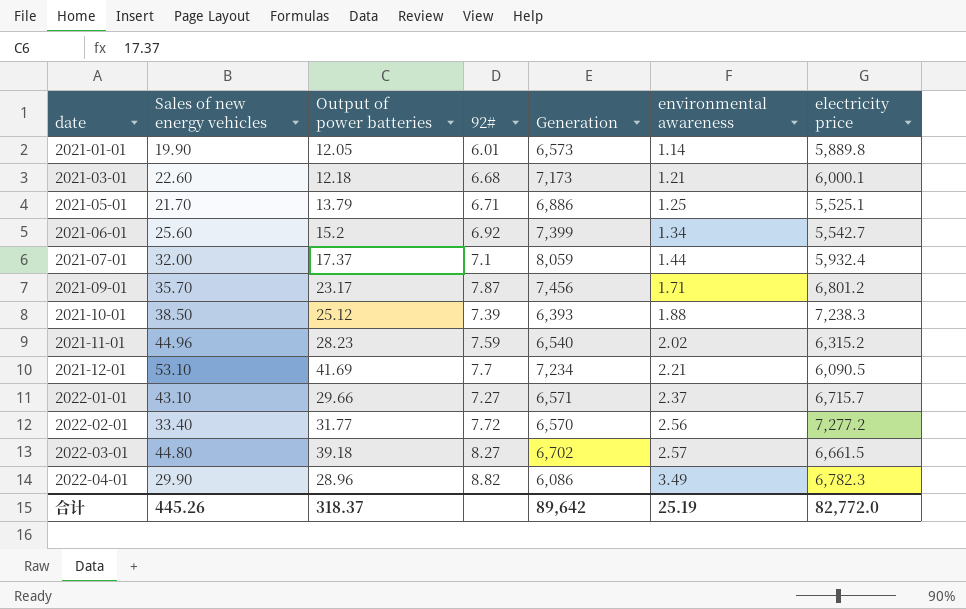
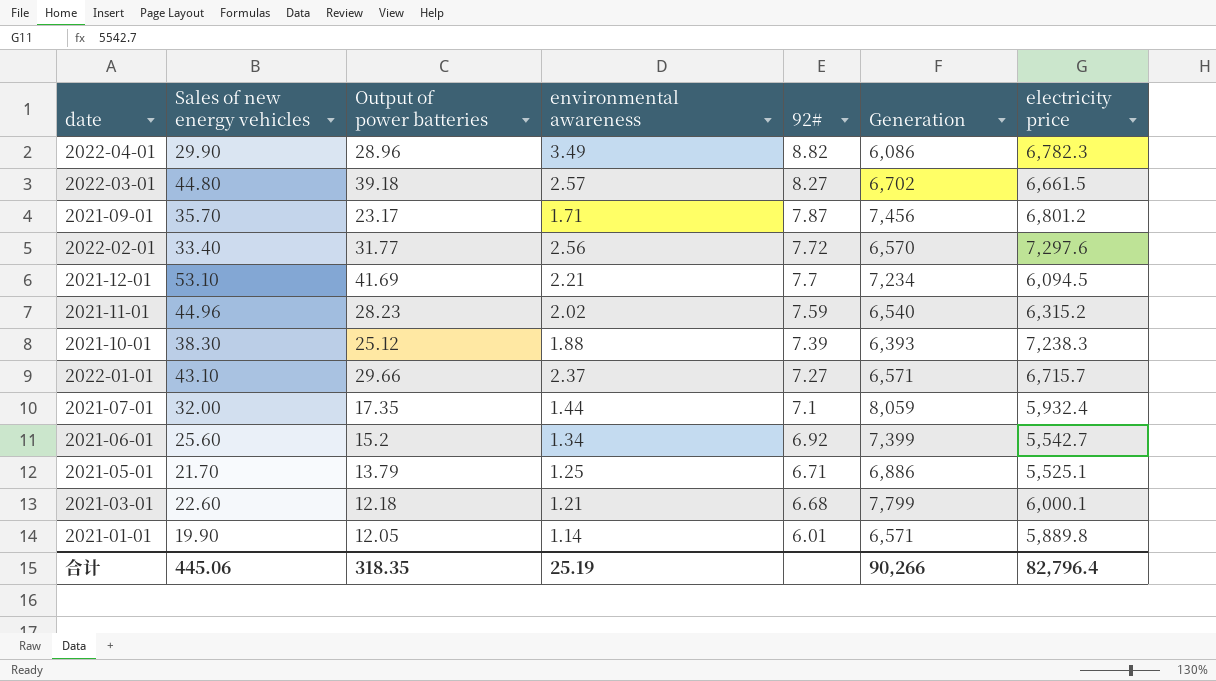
row order: date ascending -> 92# descending
column environmental awareness | position: 6 -> 4
2022-02-01 | electricity price: 7,277.2 -> 7,297.6
2021-12-01 | electricity price: 6,090.5 -> 6,094.5
2021-10-01 | Sales of new energy vehicles: 38.50 -> 38.30
2021-07-01 | Output of power batteries: 17.37 -> 17.35
2021-03-01 | Generation: 7,173 -> 7,799
2021-01-01 | Generation: 6,573 -> 6,571
合计 | Sales of new energy vehicles: 445.26 -> 445.06
合计 | Output of power batteries: 318.37 -> 318.35
合计 | Generation: 89,642 -> 90,266
合计 | electricity price: 82,772.0 -> 82,796.4

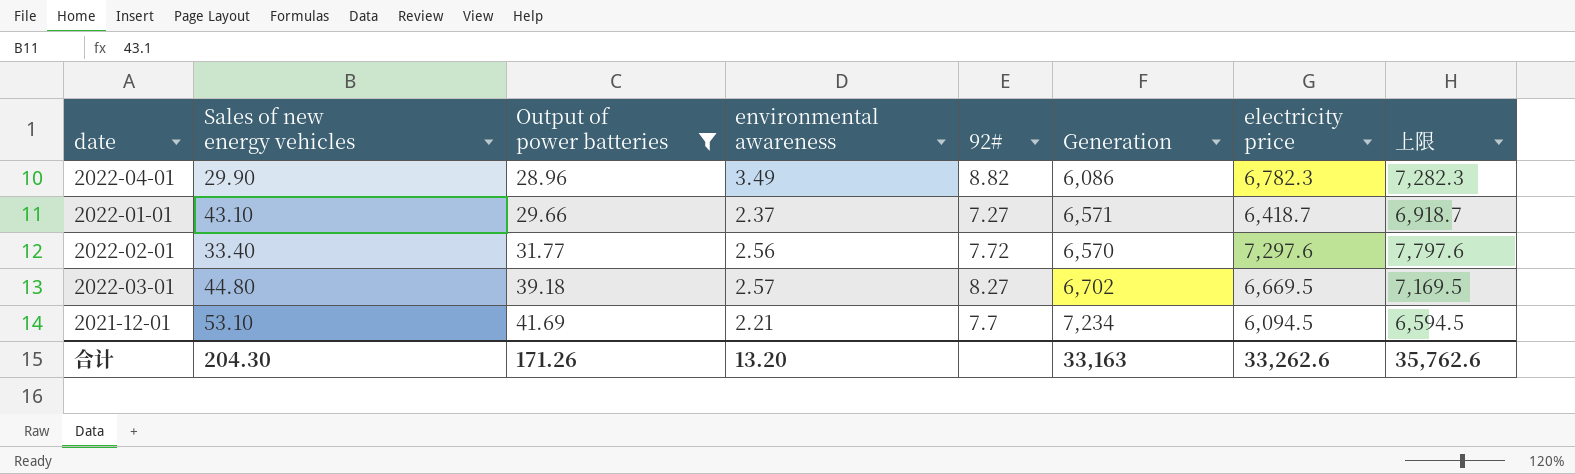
filter: none -> Output of power batteries >= 28.96
row order: 92# descending -> Output of power batteries ascending
column 上限 | formula: none -> [electricity price] + 500
2022-01-01 | electricity price: 6,715.7 -> 6,418.7
2022-03-01 | electricity price: 6,661.5 -> 6,669.5
合计 | Sales of new energy vehicles: 445.06 -> 204.30
合计 | Output of power batteries: 318.35 -> 171.26
合计 | environmental awareness: 25.19 -> 13.20
合计 | Generation: 90,266 -> 33,163
合计 | electricity price: 82,796.4 -> 33,262.6

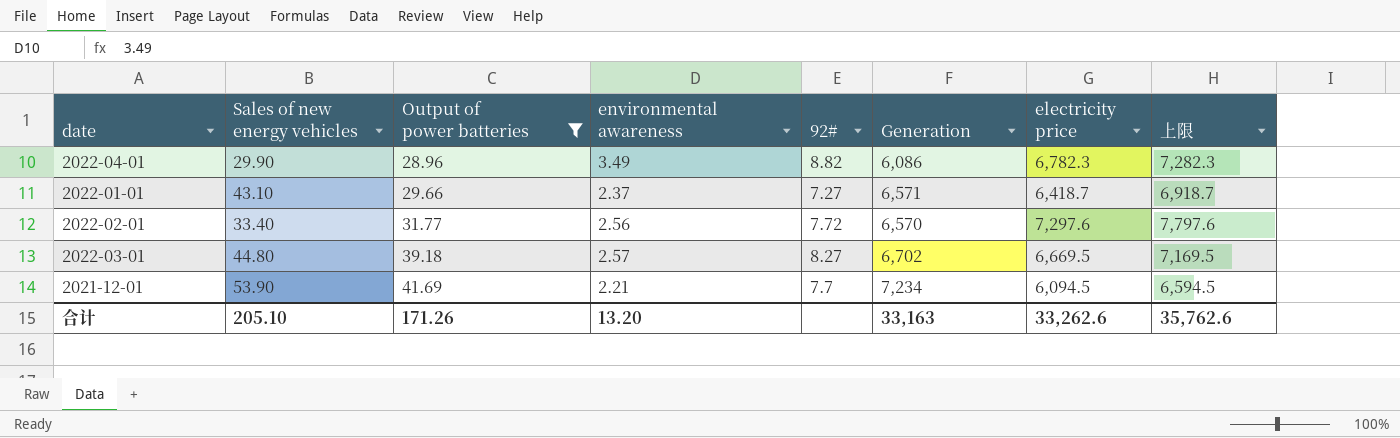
2021-12-01 | Sales of new energy vehicles: 53.10 -> 53.90
合计 | Sales of new energy vehicles: 204.30 -> 205.10

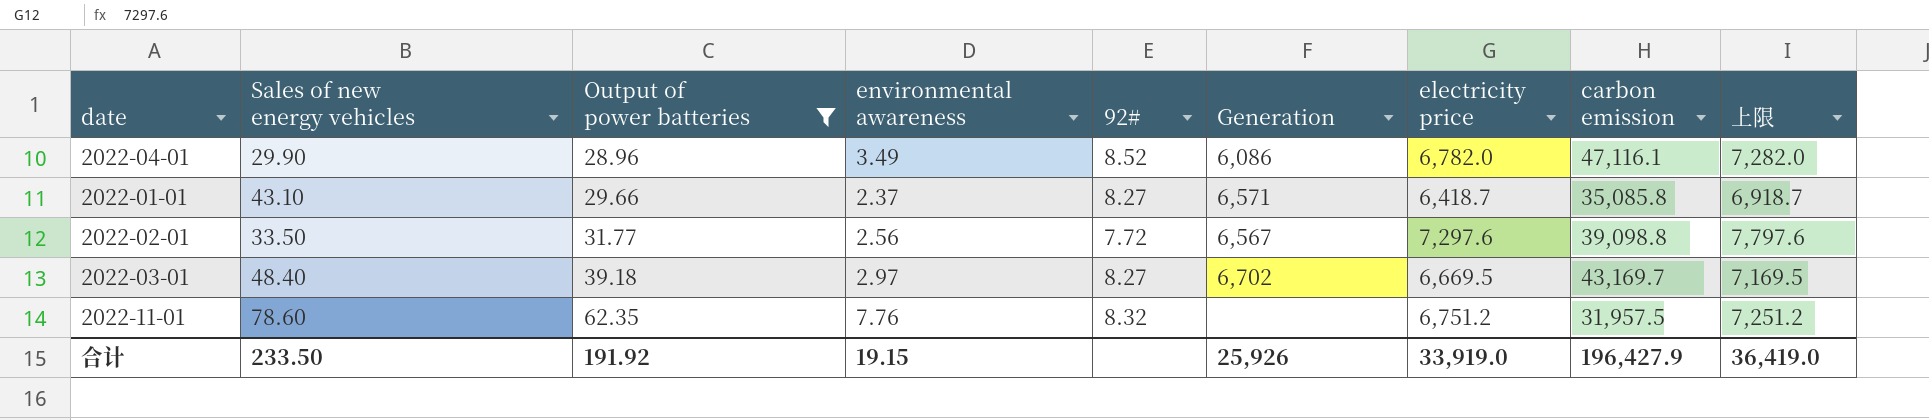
column carbon emission | position: none -> 8
row 2021-12-01: 53.90 | 41.69 | 2.21 | 7.7 | 7,234 | 6,094.5 | 6,594.5 -> none
2022-04-01 | 92#: 8.82 -> 8.52
2022-04-01 | electricity price: 6,782.3 -> 6,782.0
2022-04-01 | 上限: 7,282.3 -> 7,282.0
2022-01-01 | 92#: 7.27 -> 8.27
2022-02-01 | Sales of new energy vehicles: 33.40 -> 33.50
2022-02-01 | Generation: 6,570 -> 6,567
2022-03-01 | Sales of new energy vehicles: 44.80 -> 48.40
2022-03-01 | environmental awareness: 2.57 -> 2.97
row 2022-11-01: none -> 78.60 | 62.35 | 7.76 | 8.32 | none | 6,751.2 | 31,957.5 | 7,251.2
合计 | Sales of new energy vehicles: 205.10 -> 233.50
合计 | Output of power batteries: 171.26 -> 191.92
合计 | environmental awareness: 13.20 -> 19.15
合计 | Generation: 33,163 -> 25,926
合计 | electricity price: 33,262.6 -> 33,919.0
合计 | 上限: 35,762.6 -> 36,419.0

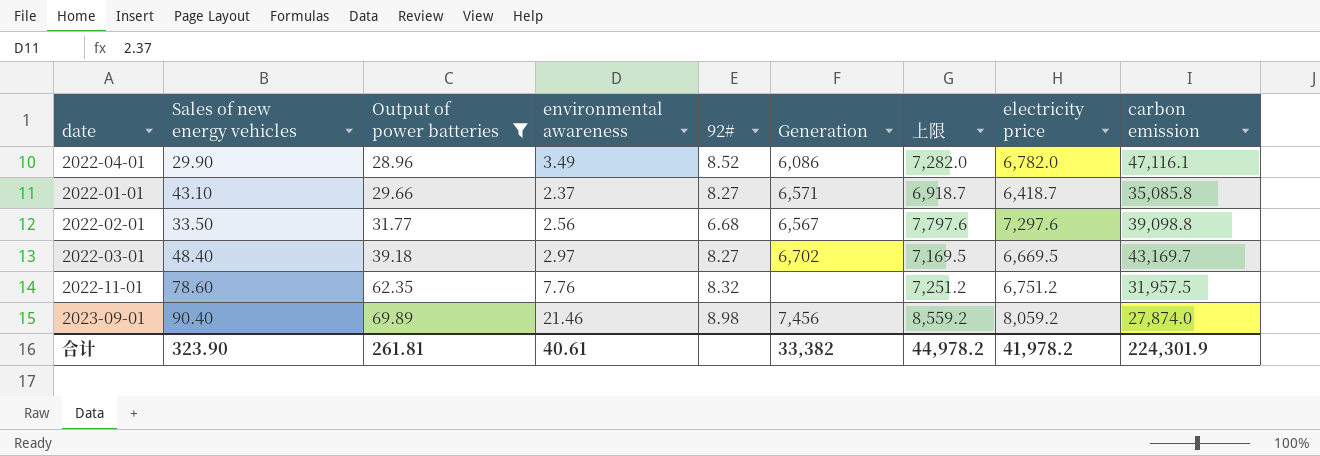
column 上限 | position: 9 -> 7
2022-02-01 | 92#: 7.72 -> 6.68
row 2023-09-01: none -> 90.40 | 69.89 | 21.46 | 8.98 | 7,456 | 8,559.2 | 8,059.2 | 27,874.0
合计 | Sales of new energy vehicles: 233.50 -> 323.90
合计 | Output of power batteries: 191.92 -> 261.81
合计 | environmental awareness: 19.15 -> 40.61
合计 | Generation: 25,926 -> 33,382
合计 | 上限: 36,419.0 -> 44,978.2
合计 | electricity price: 33,919.0 -> 41,978.2
合计 | carbon emission: 196,427.9 -> 224,301.9

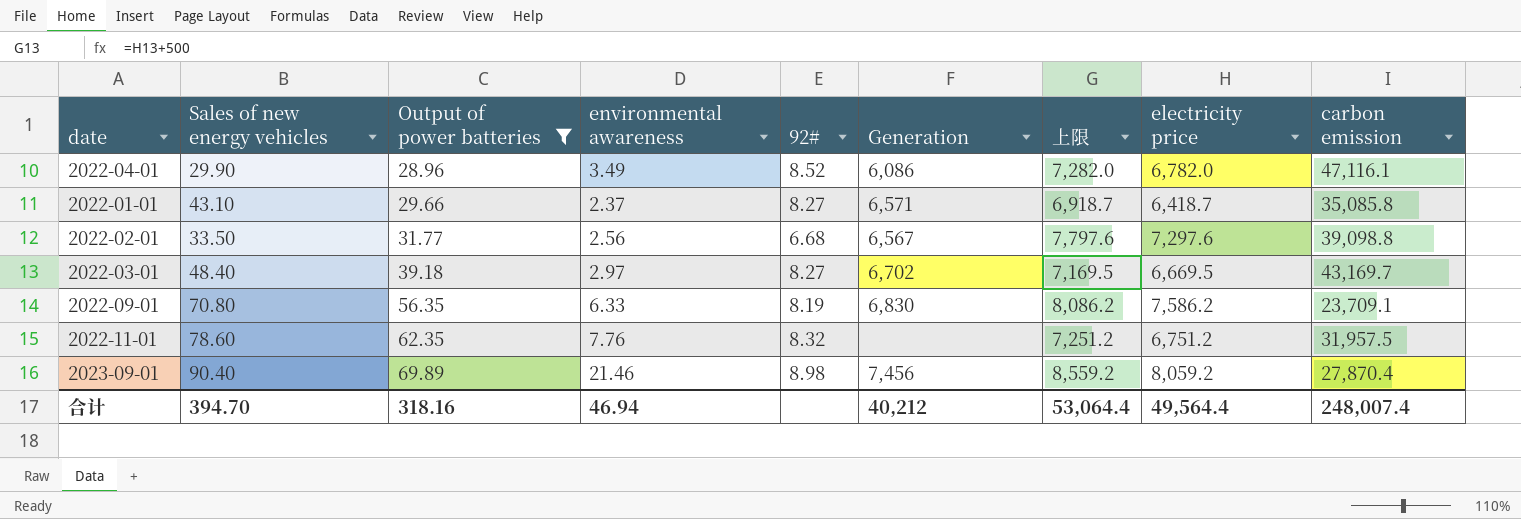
row 2022-09-01: none -> 70.80 | 56.35 | 6.33 | 8.19 | 6,830 | 8,086.2 | 7,586.2 | 23,709.1
2023-09-01 | carbon emission: 27,874.0 -> 27,870.4
合计 | Sales of new energy vehicles: 323.90 -> 394.70
合计 | Output of power batteries: 261.81 -> 318.16
合计 | environmental awareness: 40.61 -> 46.94
合计 | Generation: 33,382 -> 40,212
合计 | 上限: 44,978.2 -> 53,064.4
合计 | electricity price: 41,978.2 -> 49,564.4
合计 | carbon emission: 224,301.9 -> 248,007.4

